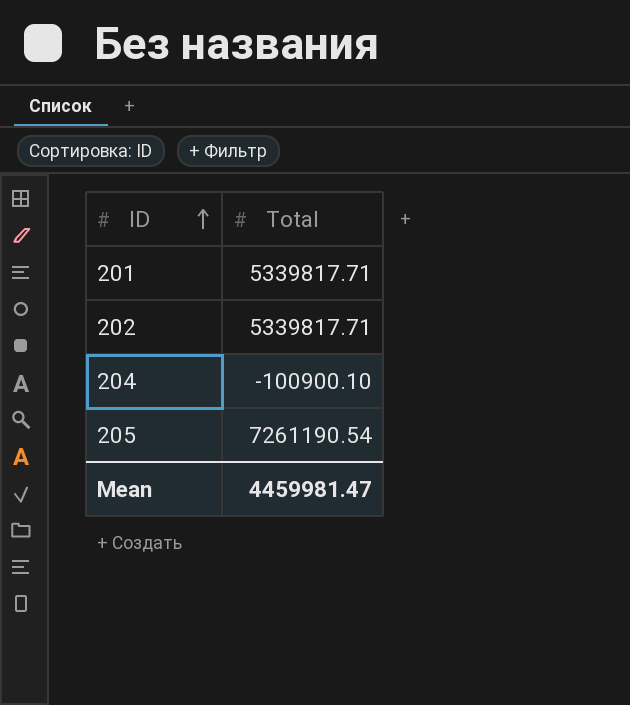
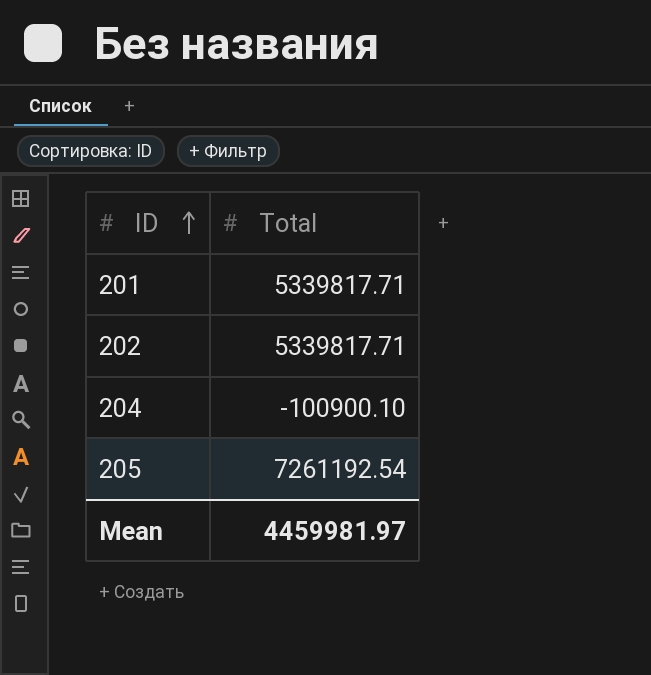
205 | Total: 7261190.54 -> 7261192.54
Mean | Total: 4459981.47 -> 4459981.97

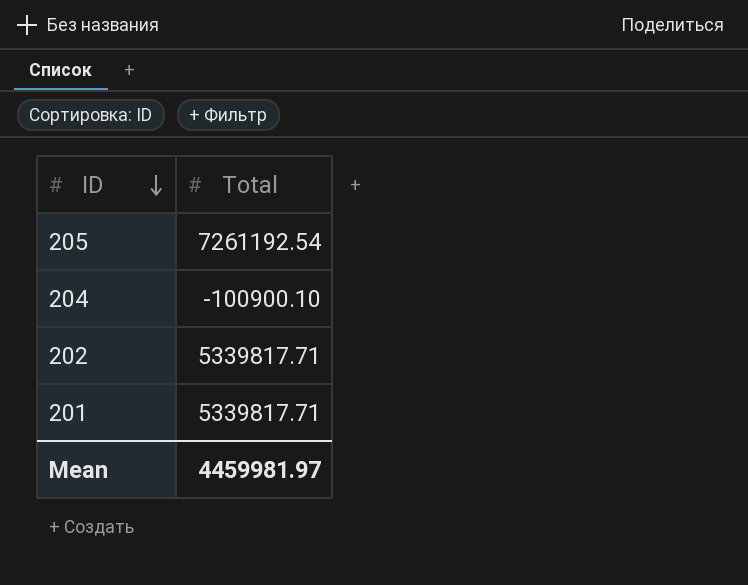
row order: ID ascending -> ID descending

